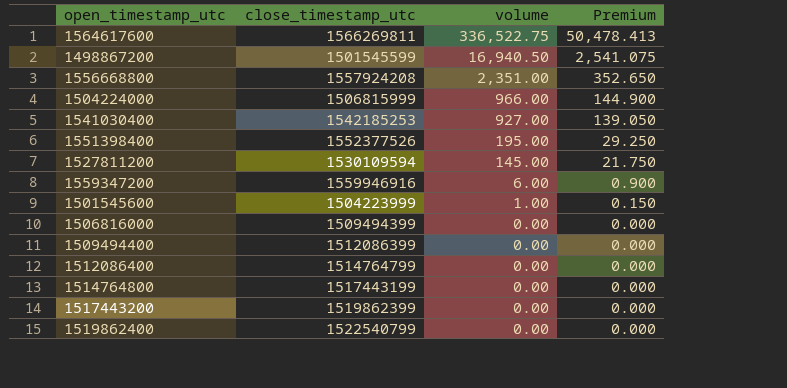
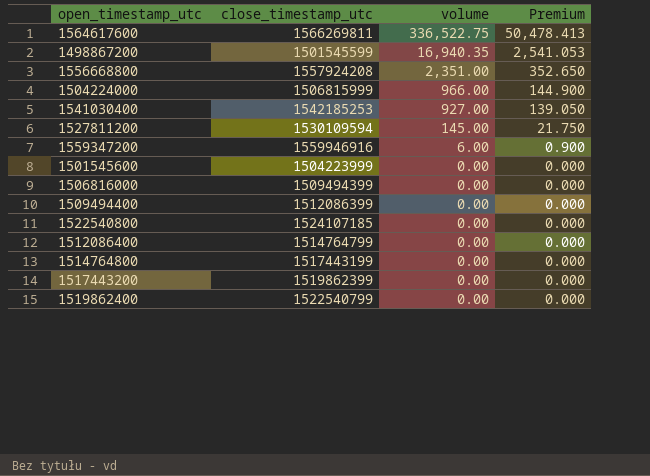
row 1551398400: 1552377526 | 195.00 | 29.250 -> none
1498867200 | volume: 16,940.50 -> 16,940.35
1498867200 | Premium: 2,541.075 -> 2,541.053
1501545600 | volume: 1.00 -> 0.00
1501545600 | Premium: 0.150 -> 0.000
row 1522540800: none -> 1524107185 | 0.00 | 0.000

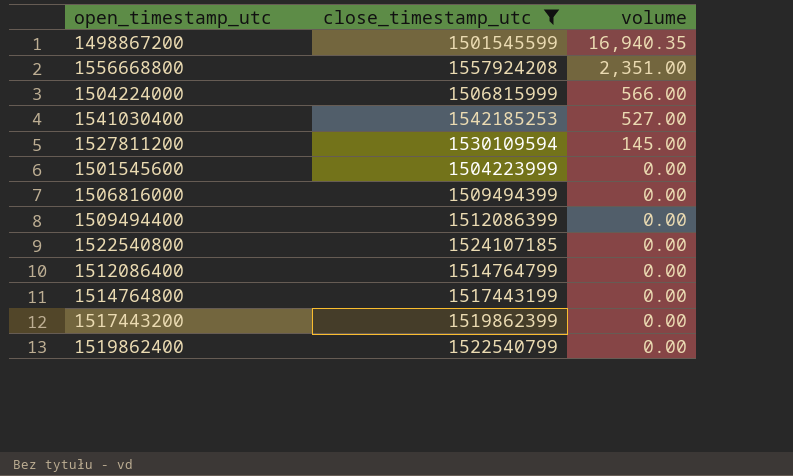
filter: none -> close_timestamp_utc <= 1557924208
column Premium | formula: [volume] * 0.15 -> none
1504224000 | volume: 966.00 -> 566.00
1541030400 | volume: 927.00 -> 527.00

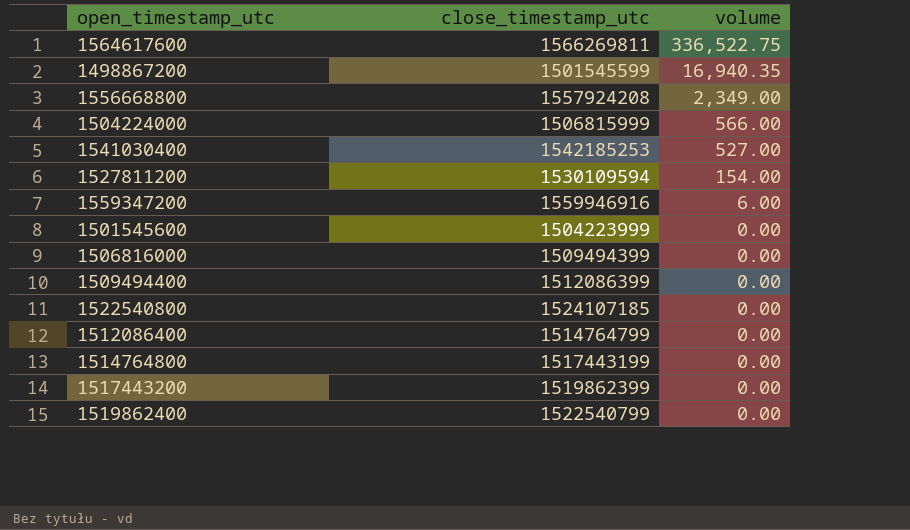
filter: close_timestamp_utc <= 1557924208 -> none
1556668800 | volume: 2,351.00 -> 2,349.00
1527811200 | volume: 145.00 -> 154.00

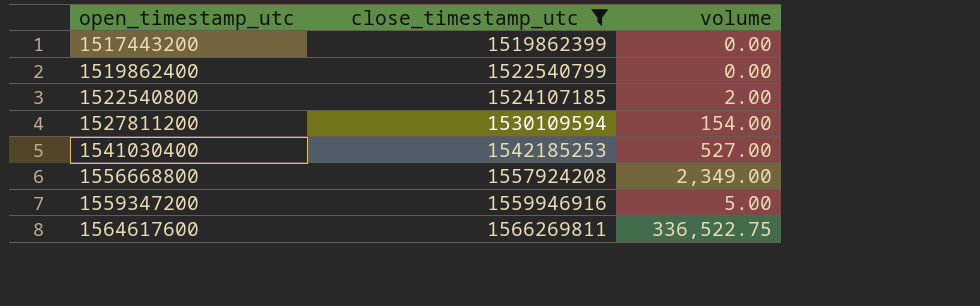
filter: none -> close_timestamp_utc >= 1519862399
row order: volume descending -> open_timestamp_utc ascending
1522540800 | volume: 0.00 -> 2.00
1559347200 | volume: 6.00 -> 5.00

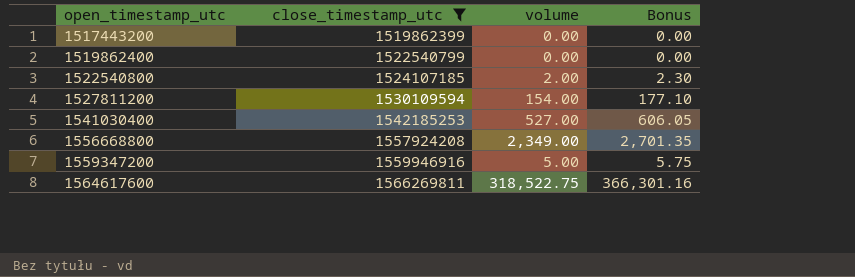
column Bonus | formula: none -> [volume] * 1.15
1564617600 | volume: 336,522.75 -> 318,522.75

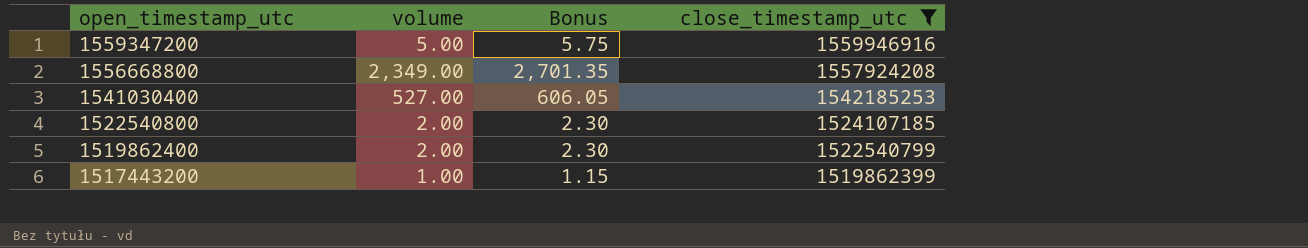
row order: open_timestamp_utc ascending -> open_timestamp_utc descending
column close_timestamp_utc | position: 2 -> 4
row 1527811200: 1530109594 | 154.00 | 177.10 -> none
row 1564617600: 1566269811 | 318,522.75 | 366,301.16 -> none
1519862400 | volume: 0.00 -> 2.00
1519862400 | Bonus: 0.00 -> 2.30
1517443200 | volume: 0.00 -> 1.00
1517443200 | Bonus: 0.00 -> 1.15

